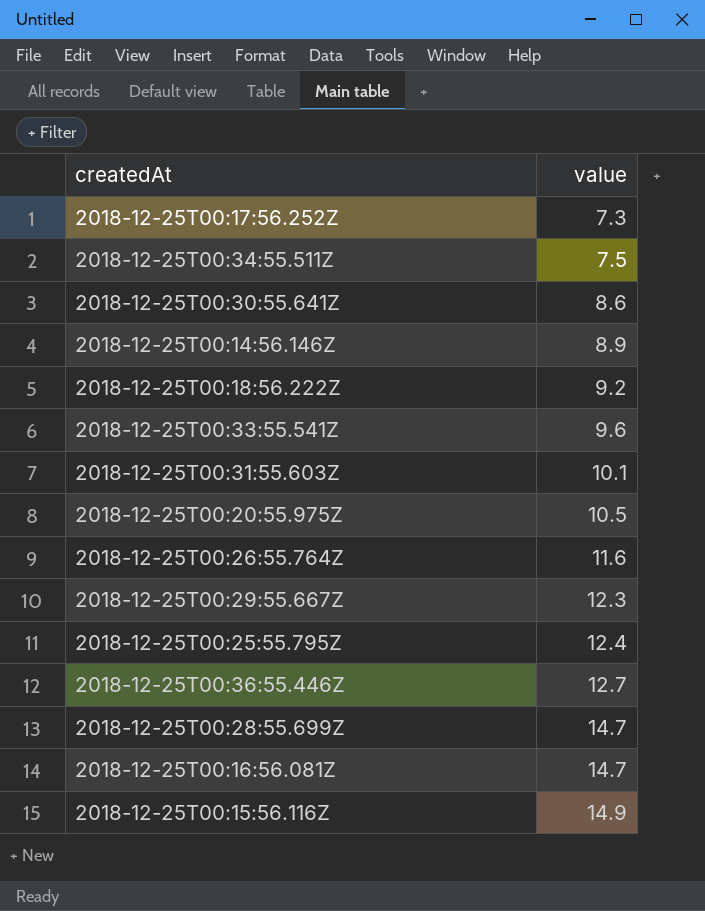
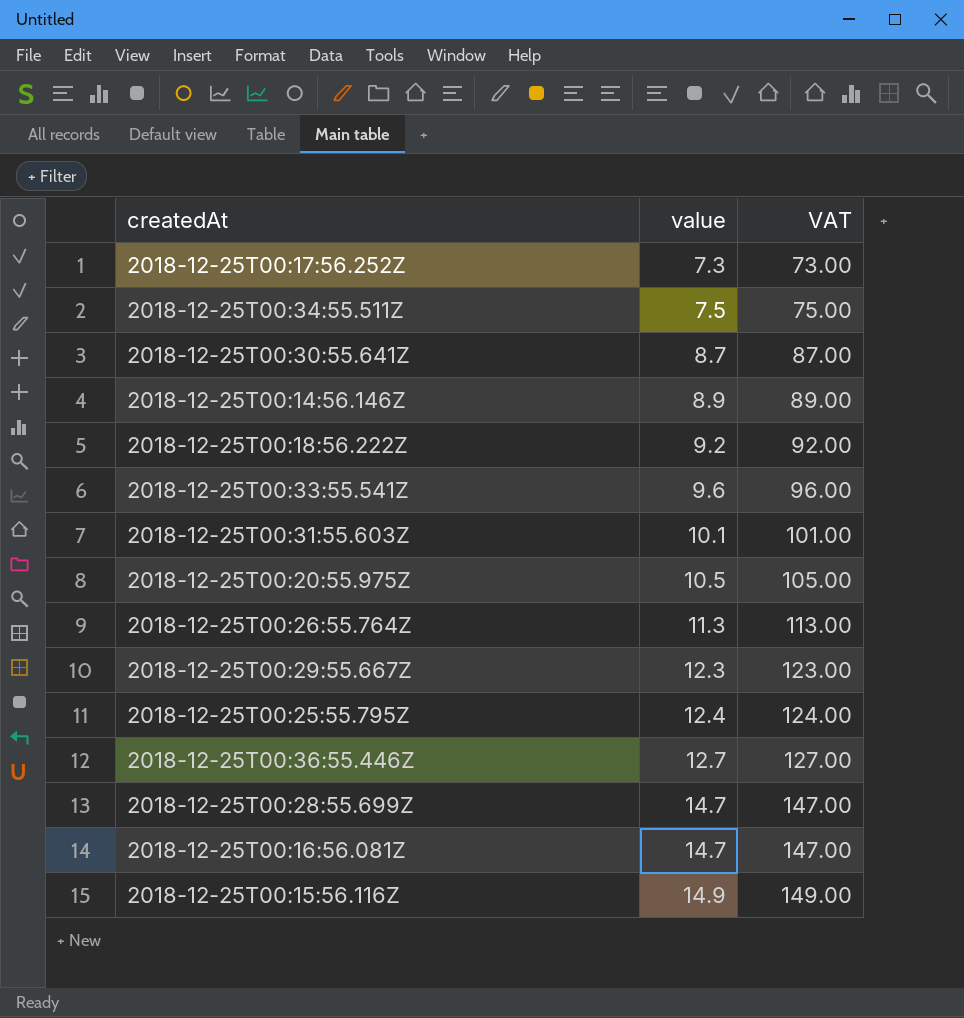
column VAT | formula: none -> [value] * 10
2018-12-25T00:30:55.641Z | value: 8.6 -> 8.7
2018-12-25T00:26:55.764Z | value: 11.6 -> 11.3

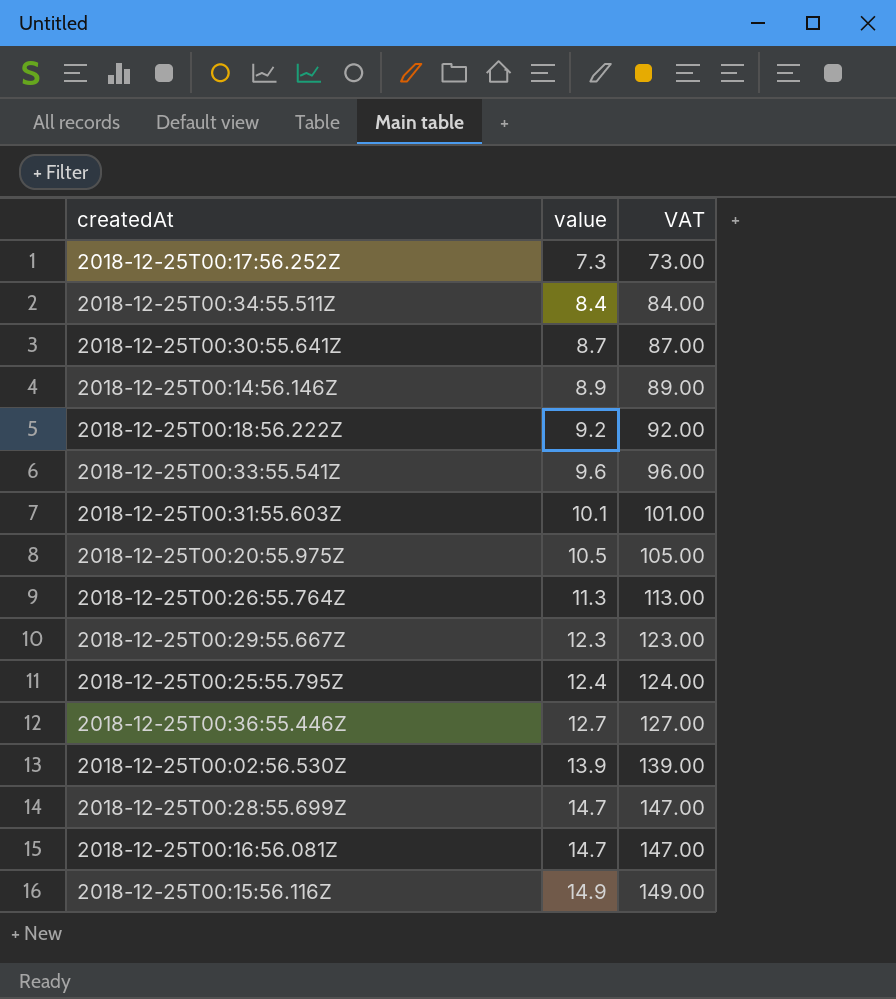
2018-12-25T00:34:55.511Z | value: 7.5 -> 8.4
2018-12-25T00:34:55.511Z | VAT: 75.00 -> 84.00
row 2018-12-25T00:02:56.530Z: none -> 13.9 | 139.00

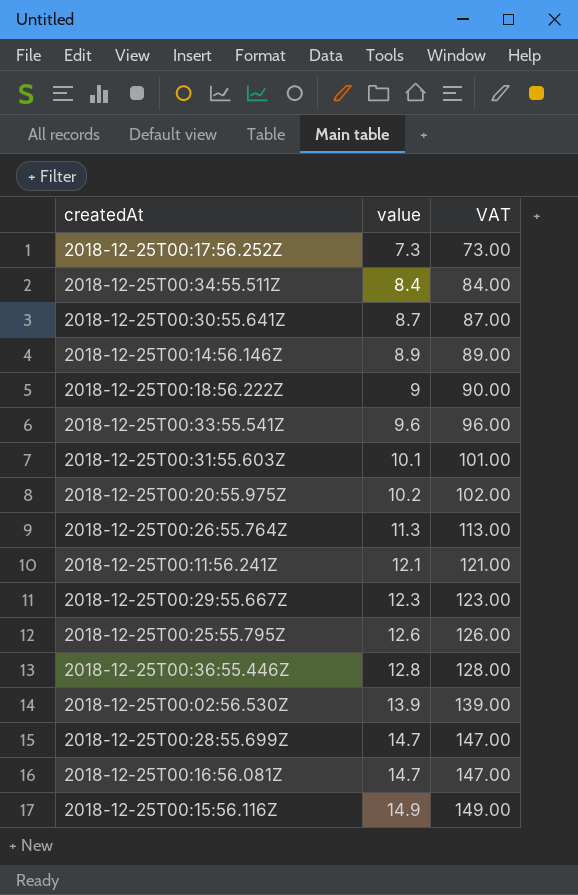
2018-12-25T00:18:56.222Z | value: 9.2 -> 9
2018-12-25T00:18:56.222Z | VAT: 92.00 -> 90.00
2018-12-25T00:20:55.975Z | value: 10.5 -> 10.2
2018-12-25T00:20:55.975Z | VAT: 105.00 -> 102.00
row 2018-12-25T00:11:56.241Z: none -> 12.1 | 121.00
2018-12-25T00:25:55.795Z | value: 12.4 -> 12.6
2018-12-25T00:25:55.795Z | VAT: 124.00 -> 126.00
2018-12-25T00:36:55.446Z | value: 12.7 -> 12.8
2018-12-25T00:36:55.446Z | VAT: 127.00 -> 128.00

